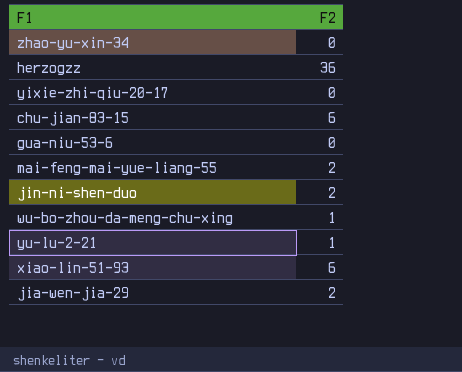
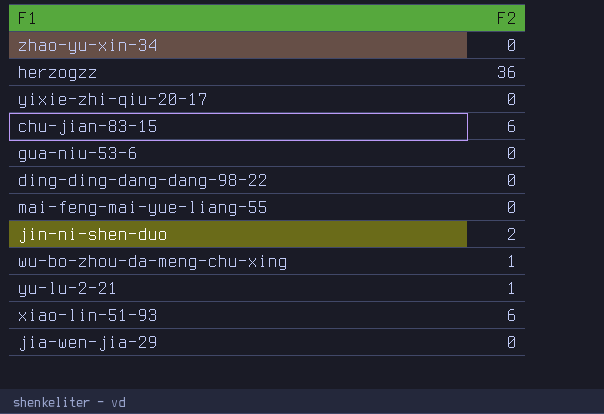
row ding-ding-dang-dang-98-22: none -> 0
mai-feng-mai-yue-liang-55 | F2: 2 -> 0
jia-wen-jia-29 | F2: 2 -> 0

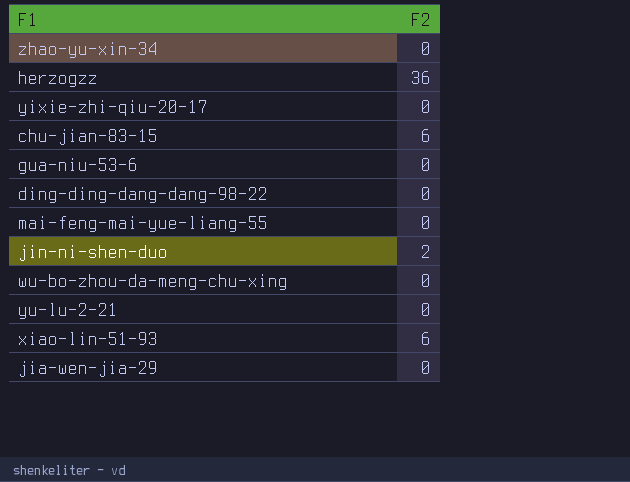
wu-bo-zhou-da-meng-chu-xing | F2: 1 -> 0
yu-lu-2-21 | F2: 1 -> 0

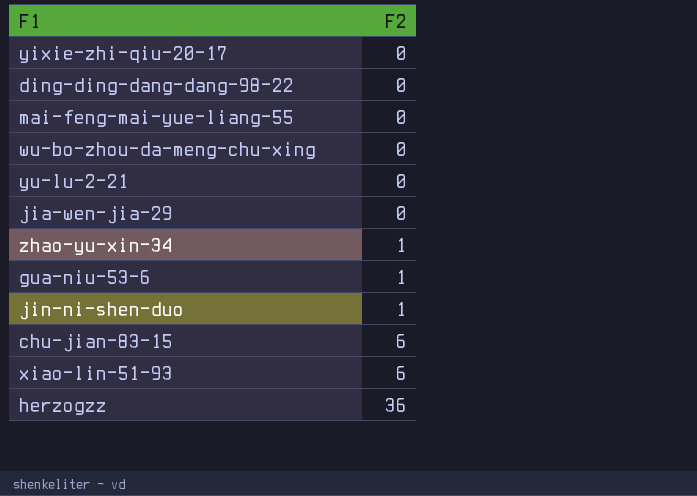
row order: none -> F2 ascending
zhao-yu-xin-34 | F2: 0 -> 1
gua-niu-53-6 | F2: 0 -> 1
jin-ni-shen-duo | F2: 2 -> 1

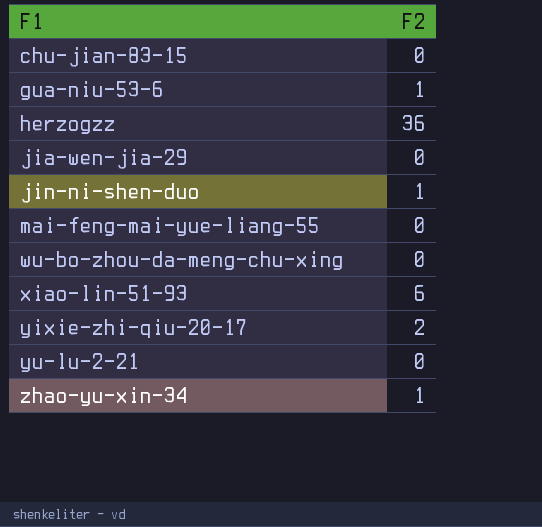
row order: F2 ascending -> F1 ascending
row ding-ding-dang-dang-98-22: 0 -> none
chu-jian-83-15 | F2: 6 -> 0
yixie-zhi-qiu-20-17 | F2: 0 -> 2

